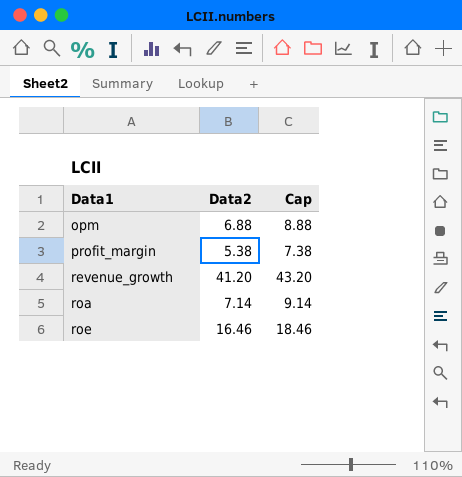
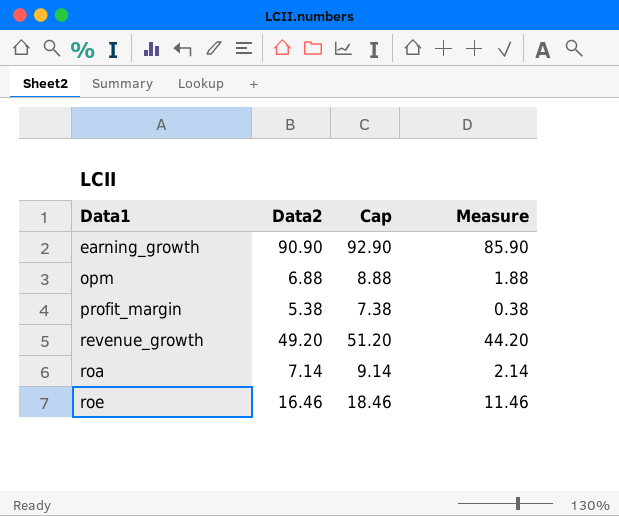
column Measure | formula: none -> [Data2] - 5
row earning_growth: none -> 90.90 | 92.90 | 85.90
revenue_growth | Data2: 41.20 -> 49.20
revenue_growth | Cap: 43.20 -> 51.20

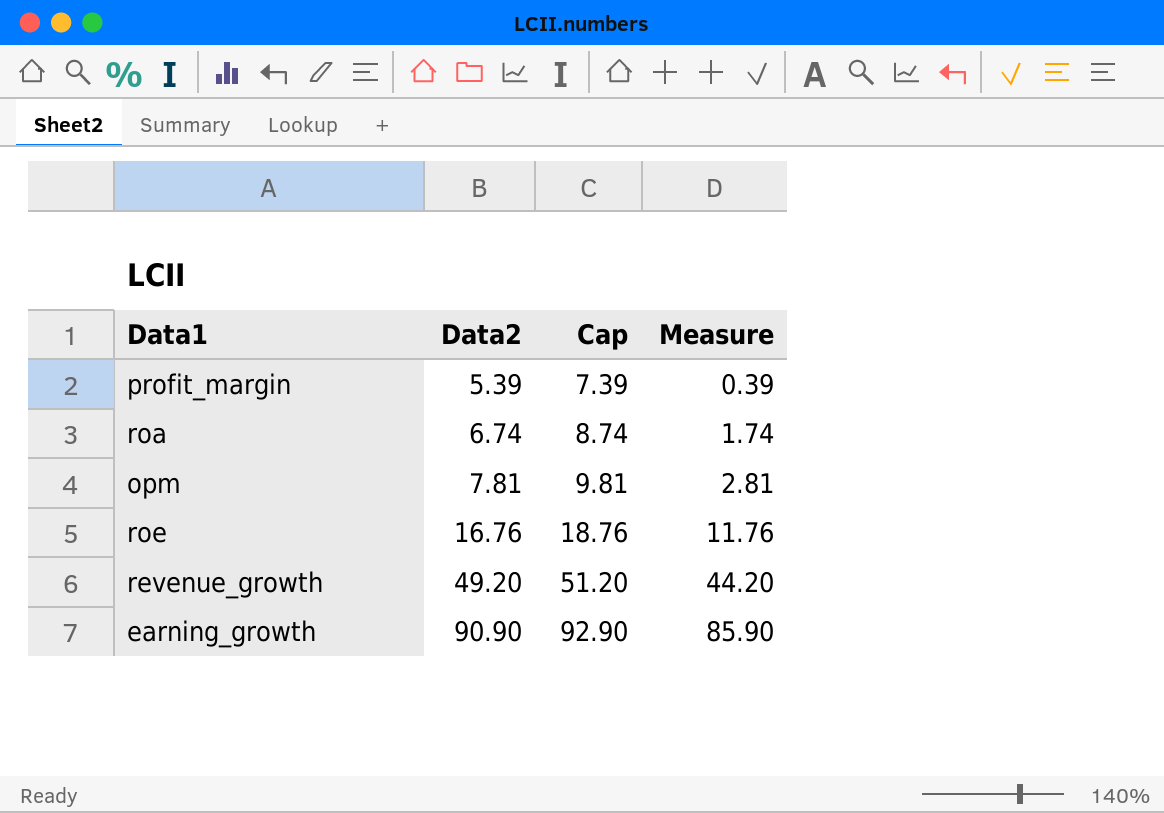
row order: Data1 ascending -> Data2 ascending
profit_margin | Data2: 5.38 -> 5.39
profit_margin | Cap: 7.38 -> 7.39
profit_margin | Measure: 0.38 -> 0.39
roa | Data2: 7.14 -> 6.74
roa | Cap: 9.14 -> 8.74
roa | Measure: 2.14 -> 1.74
opm | Data2: 6.88 -> 7.81
opm | Cap: 8.88 -> 9.81
opm | Measure: 1.88 -> 2.81
roe | Data2: 16.46 -> 16.76
roe | Cap: 18.46 -> 18.76
roe | Measure: 11.46 -> 11.76

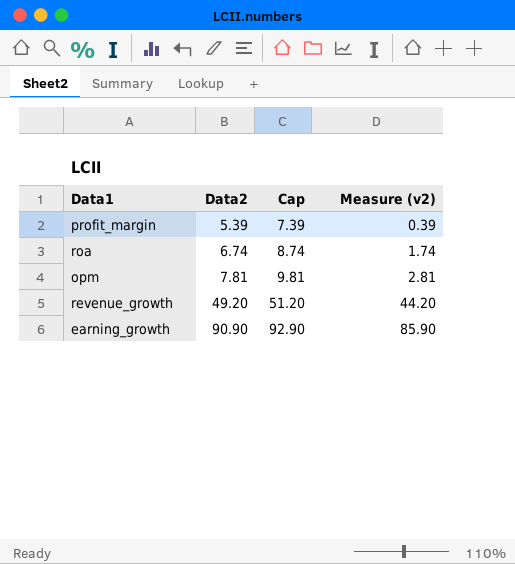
column name: Measure -> Measure (v2)
row roe: 16.76 | 18.76 | 11.76 -> none

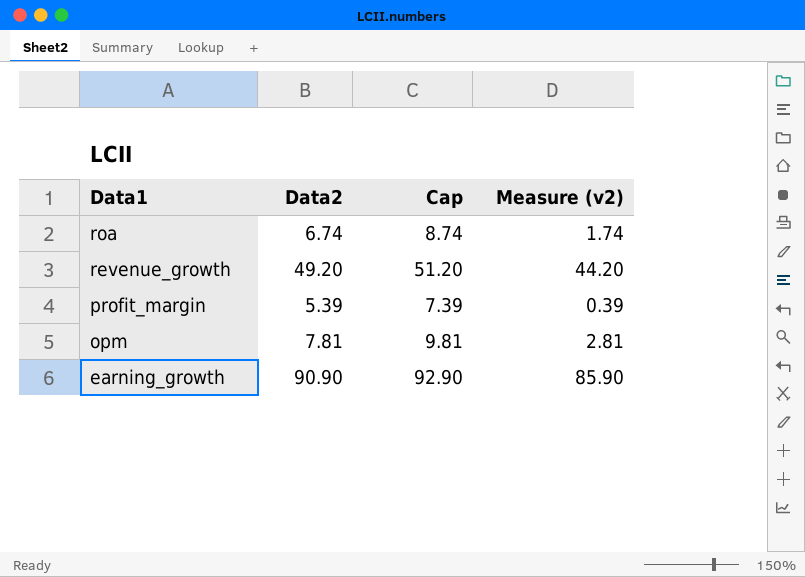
row order: Data2 ascending -> Data1 descending

